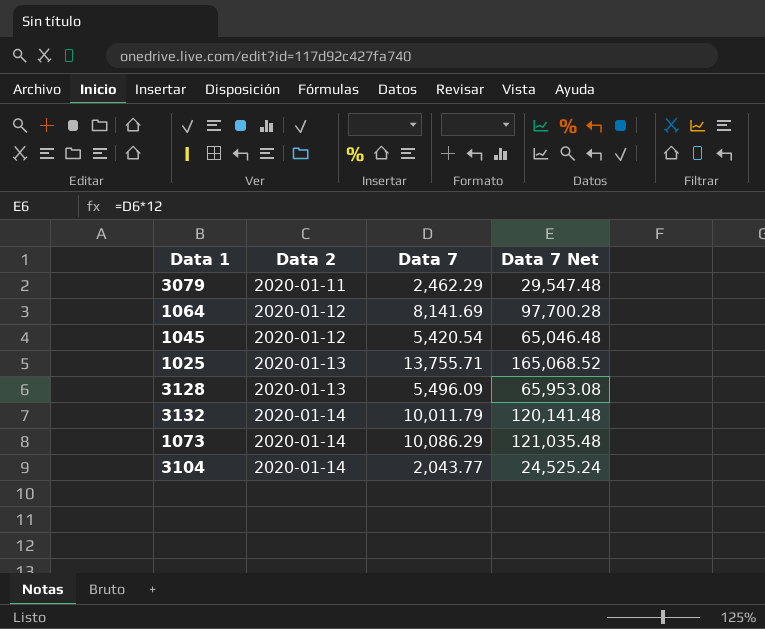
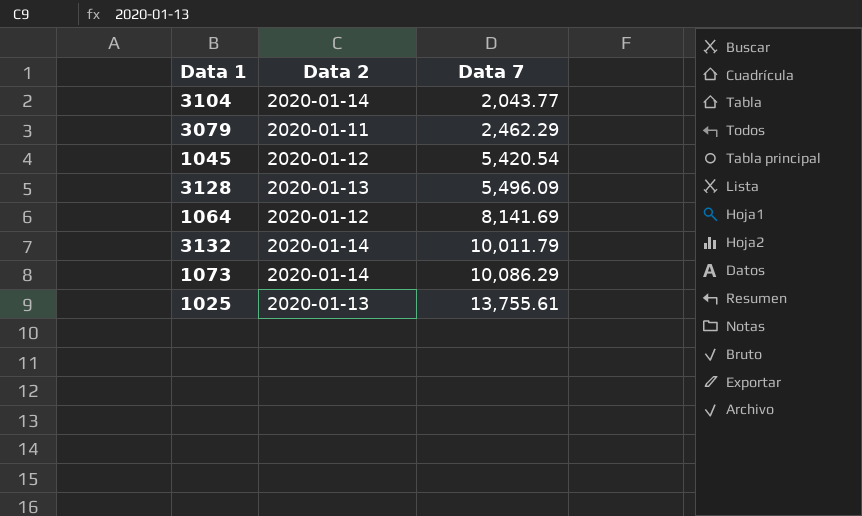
row order: Data 2 ascending -> Data 7 ascending
column Data 7 Net | formula: [Data 7] * 12 -> none
1025 | Data 7: 13,755.71 -> 13,755.61

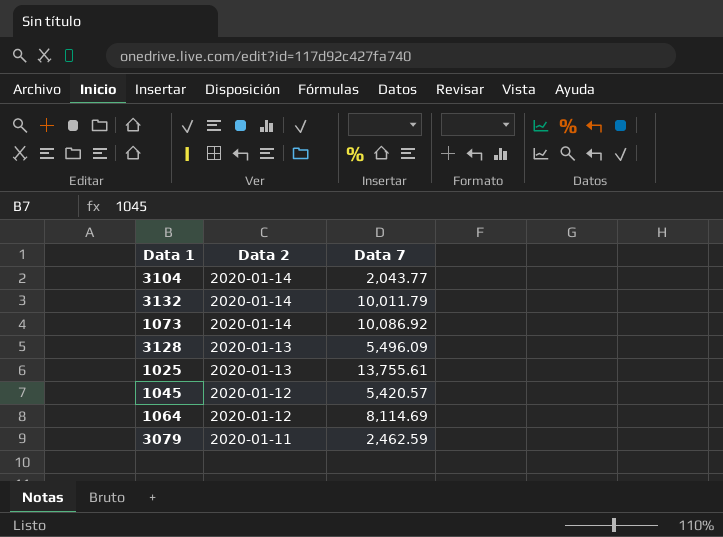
row order: Data 7 ascending -> Data 2 descending
1073 | Data 7: 10,086.29 -> 10,086.92
1045 | Data 7: 5,420.54 -> 5,420.57
1064 | Data 7: 8,141.69 -> 8,114.69
3079 | Data 7: 2,462.29 -> 2,462.59

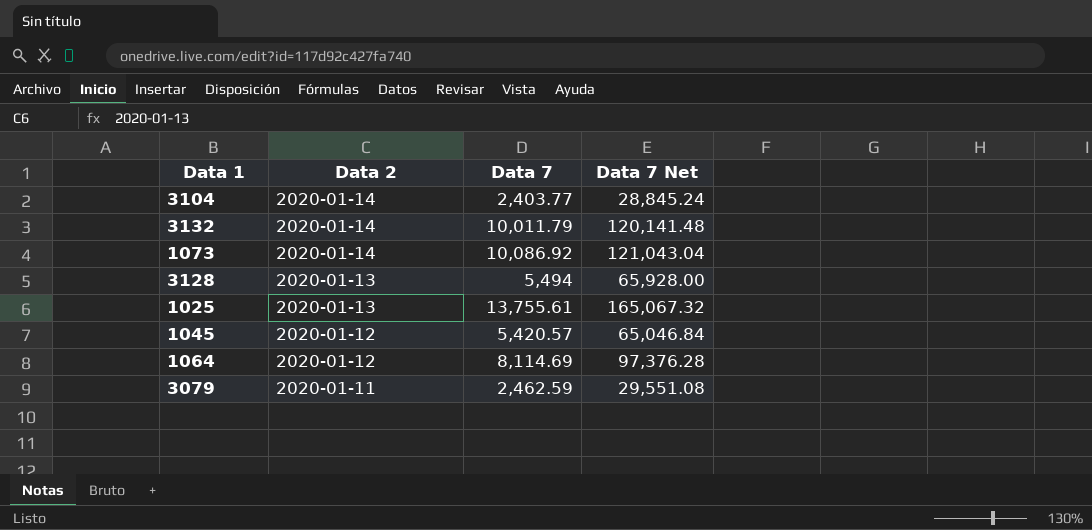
column Data 7 Net | formula: none -> [Data 7] * 12
3104 | Data 7: 2,043.77 -> 2,403.77
3128 | Data 7: 5,496.09 -> 5,494

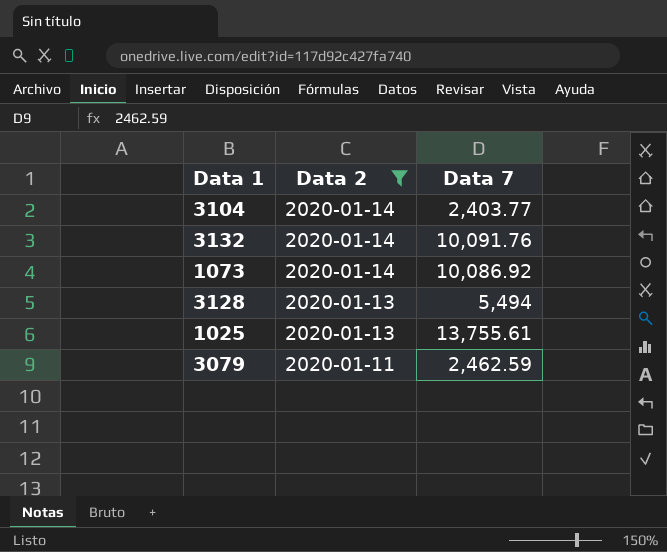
filter: none -> Data 2 != 2020-01-12
column Data 7 Net | formula: [Data 7] * 12 -> none
3132 | Data 7: 10,011.79 -> 10,091.76

